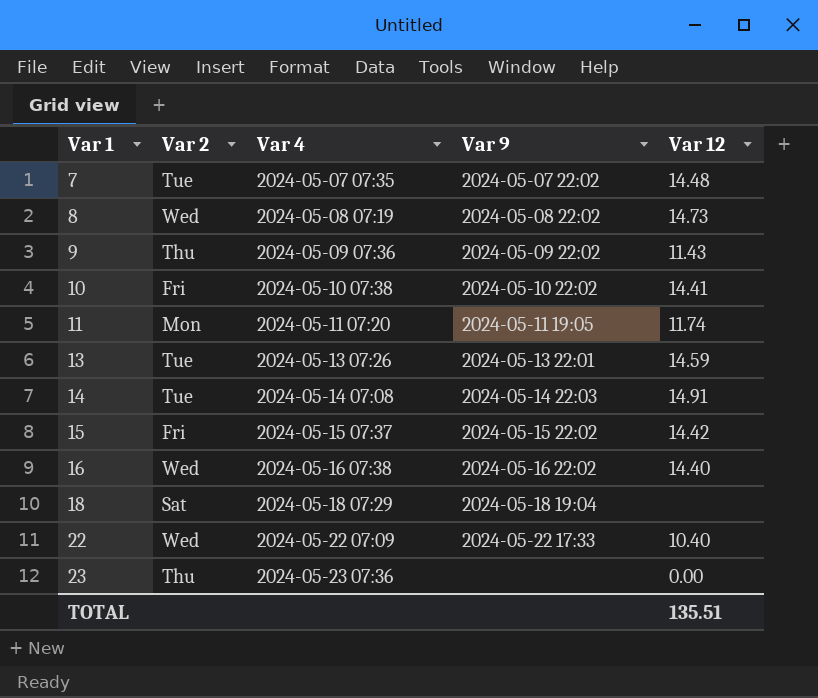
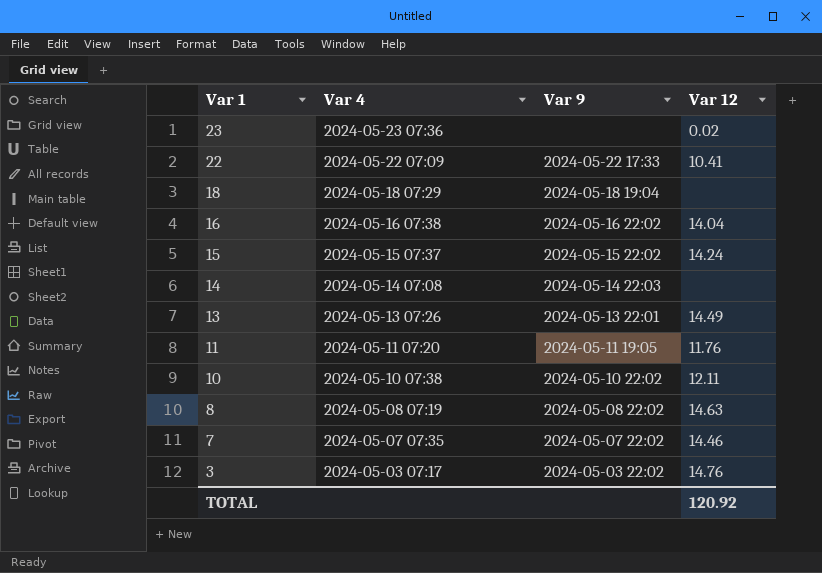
row order: Var 1 ascending -> Var 1 descending
column Var 2 | position: 2 -> none
row 9: Thu | 2024-05-09 07:36 | 2024-05-09 22:02 | 11.43 -> none
23 | Var 12: 0.00 -> 0.02
22 | Var 12: 10.40 -> 10.41
16 | Var 12: 14.40 -> 14.04
15 | Var 12: 14.42 -> 14.24
14 | Var 12: 14.91 -> none
13 | Var 12: 14.59 -> 14.49
11 | Var 12: 11.74 -> 11.76
10 | Var 12: 14.41 -> 12.11
8 | Var 12: 14.73 -> 14.63
7 | Var 12: 14.48 -> 14.46
row 3: none -> 2024-05-03 07:17 | 2024-05-03 22:02 | 14.76
TOTAL | Var 12: 135.51 -> 120.92

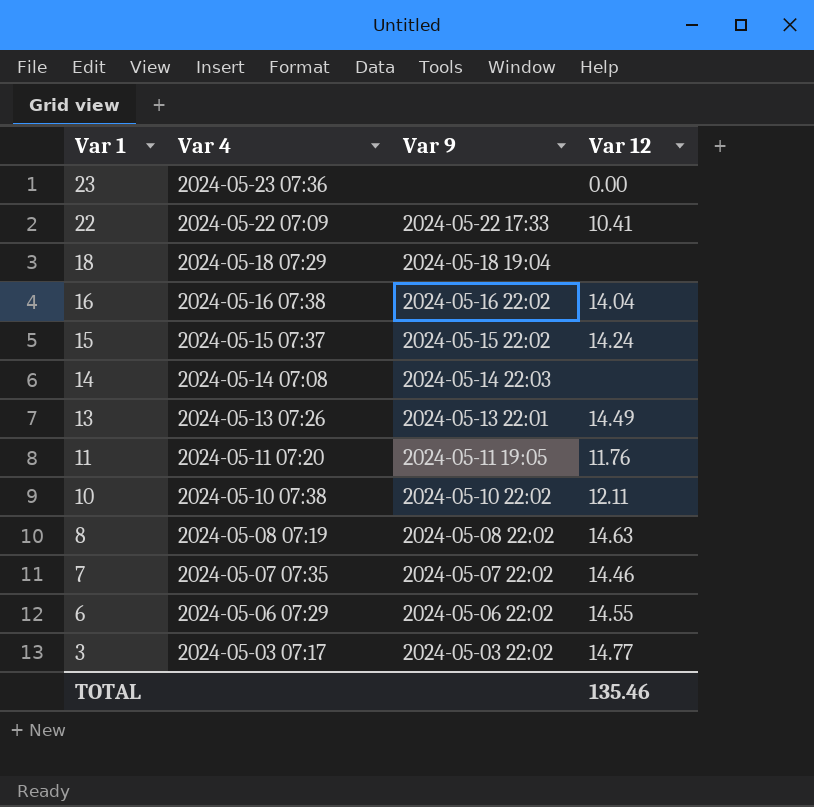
23 | Var 12: 0.02 -> 0.00
row 6: none -> 2024-05-06 07:29 | 2024-05-06 22:02 | 14.55
3 | Var 12: 14.76 -> 14.77
TOTAL | Var 12: 120.92 -> 135.46

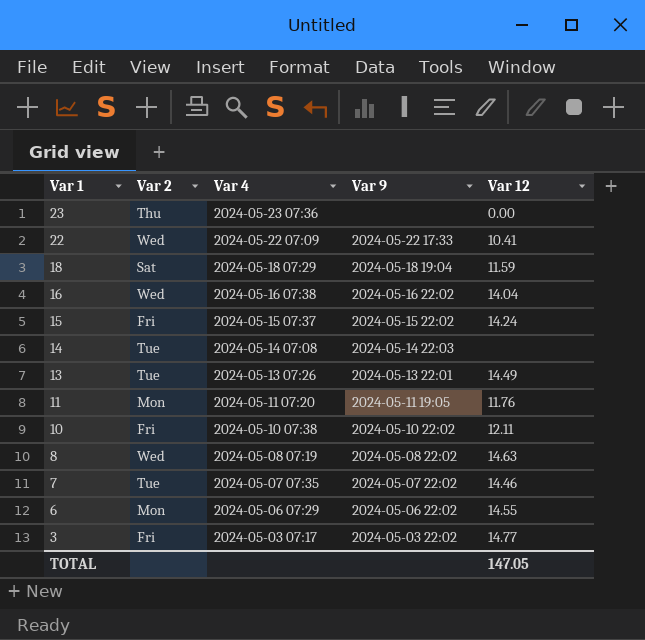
column Var 2 | position: none -> 2
18 | Var 12: none -> 11.59
TOTAL | Var 12: 135.46 -> 147.05

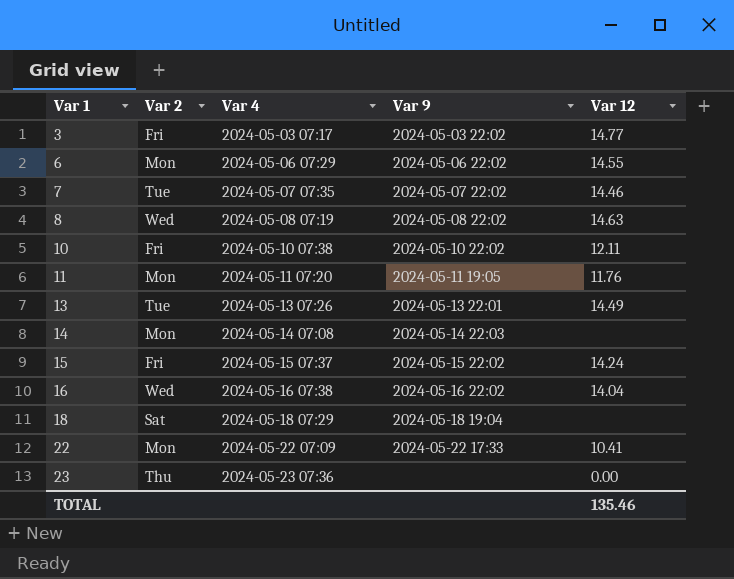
row order: Var 1 descending -> Var 1 ascending
14 | Var 2: Tue -> Mon
18 | Var 12: 11.59 -> none
22 | Var 2: Wed -> Mon
TOTAL | Var 12: 147.05 -> 135.46

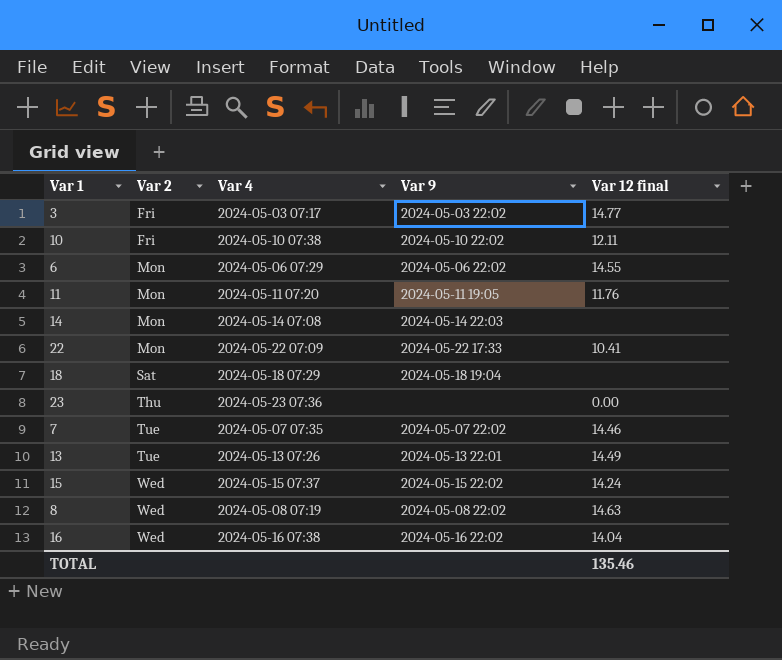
row order: Var 1 ascending -> Var 2 ascending
column name: Var 12 -> Var 12 final
15 | Var 2: Fri -> Wed

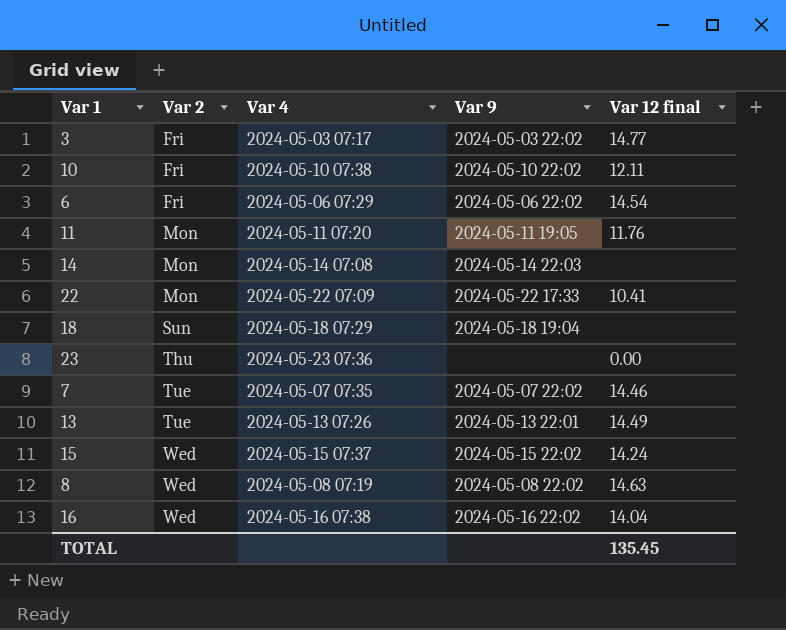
6 | Var 2: Mon -> Fri
6 | Var 12 final: 14.55 -> 14.54
18 | Var 2: Sat -> Sun
TOTAL | Var 12 final: 135.46 -> 135.45

